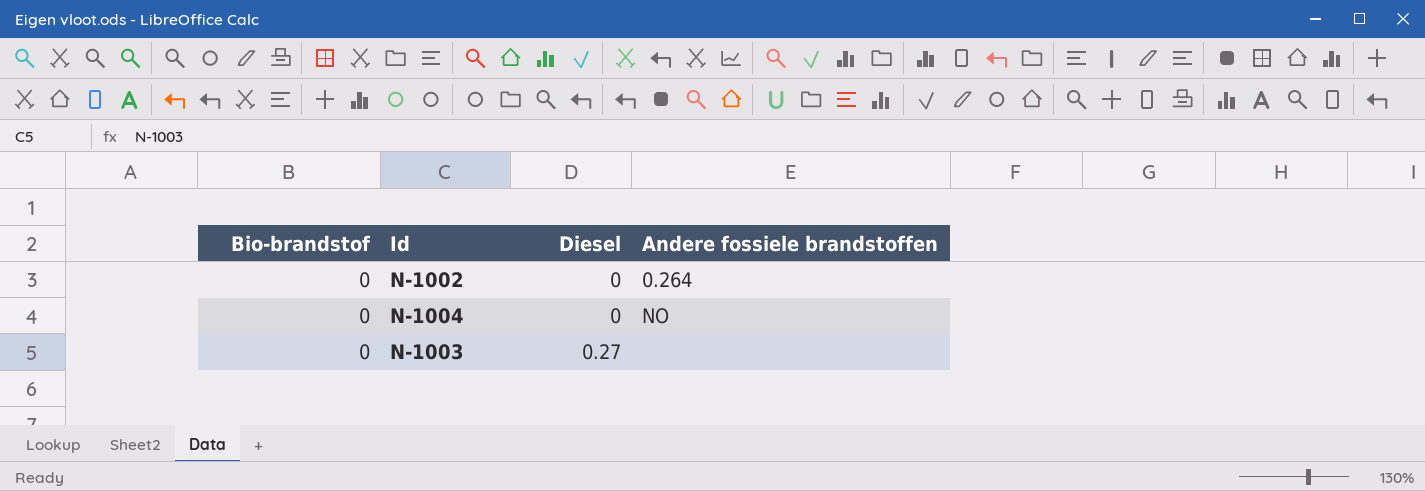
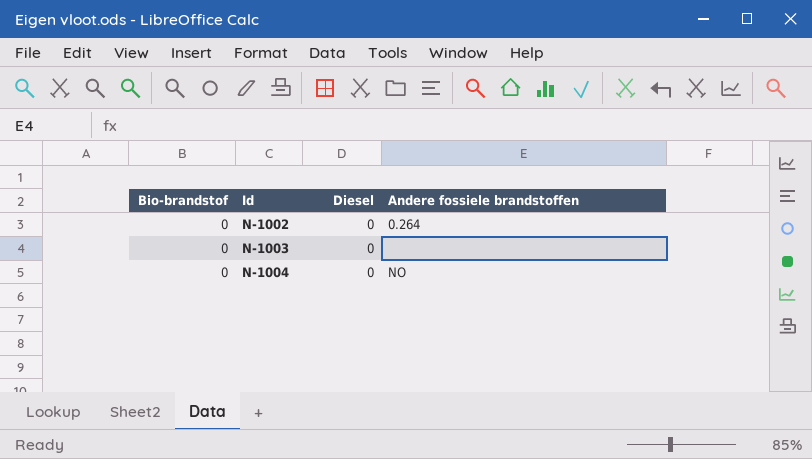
row order: Diesel ascending -> Id ascending
N-1003 | Diesel: 0.27 -> 0

